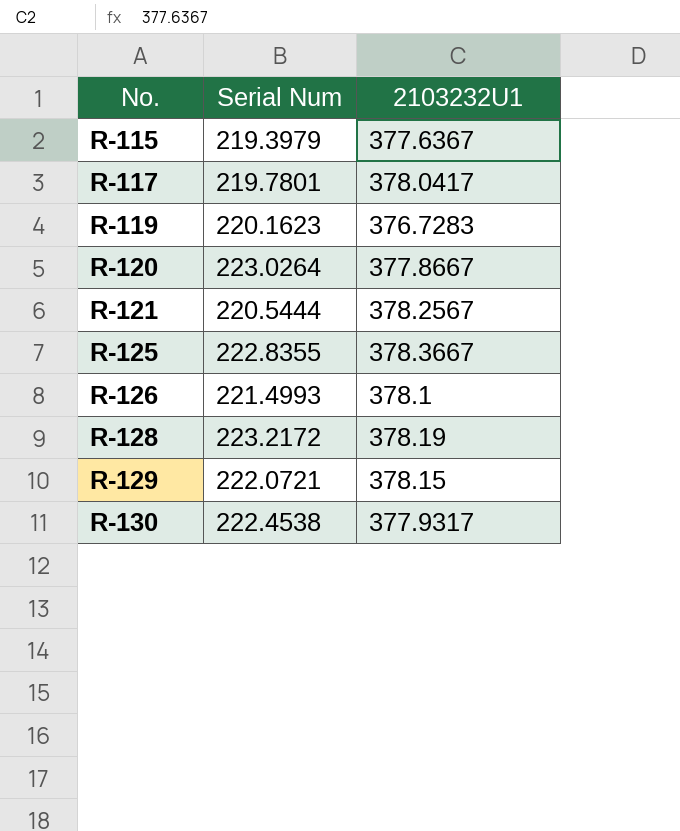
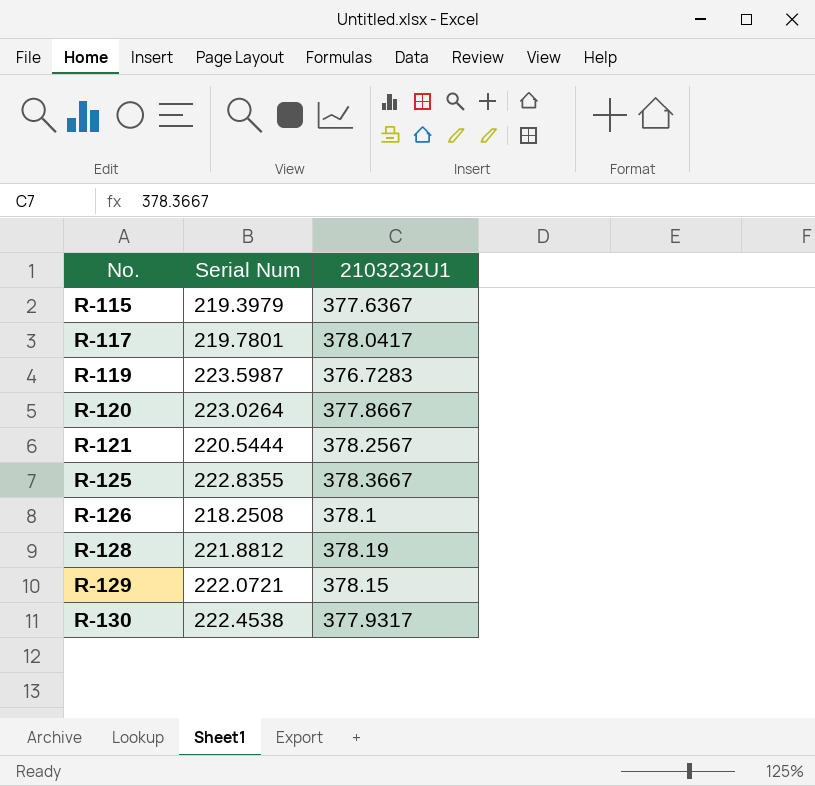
R-119 | Serial Num: 220.1623 -> 223.5987
R-126 | Serial Num: 221.4993 -> 218.2508
R-128 | Serial Num: 223.2172 -> 221.8812

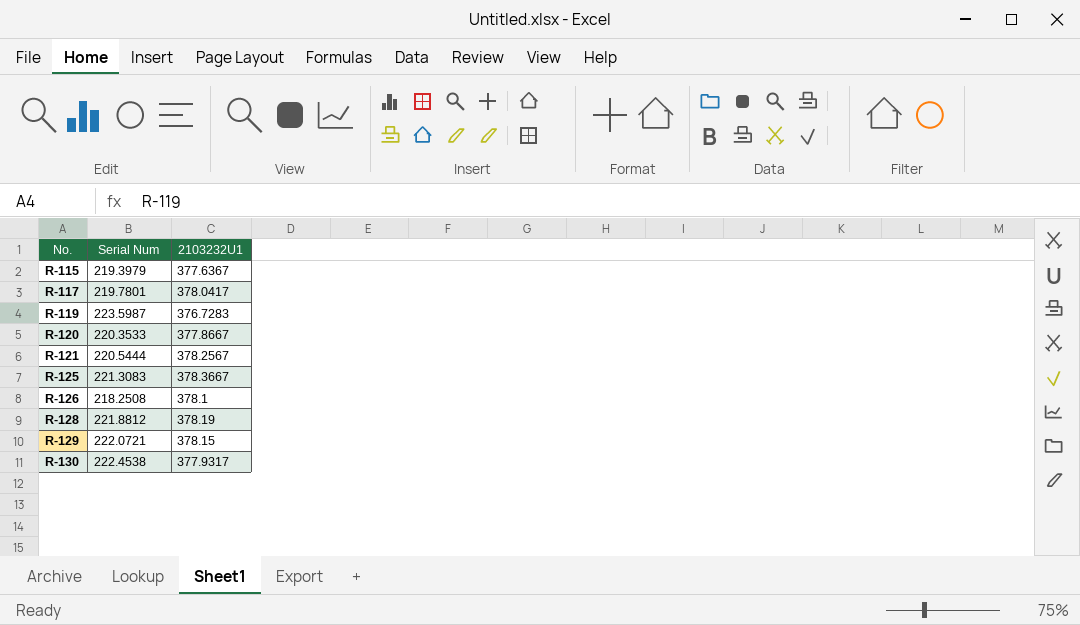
R-120 | Serial Num: 223.0264 -> 220.3533
R-125 | Serial Num: 222.8355 -> 221.3083

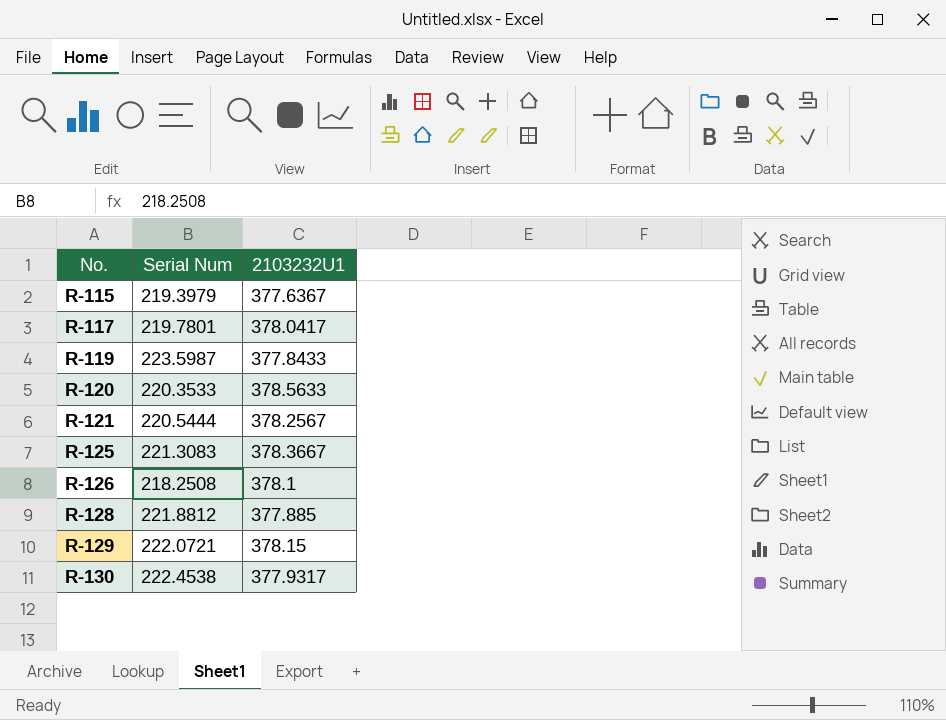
R-119 | 2103232U1: 376.7283 -> 377.8433
R-120 | 2103232U1: 377.8667 -> 378.5633
R-128 | 2103232U1: 378.19 -> 377.885

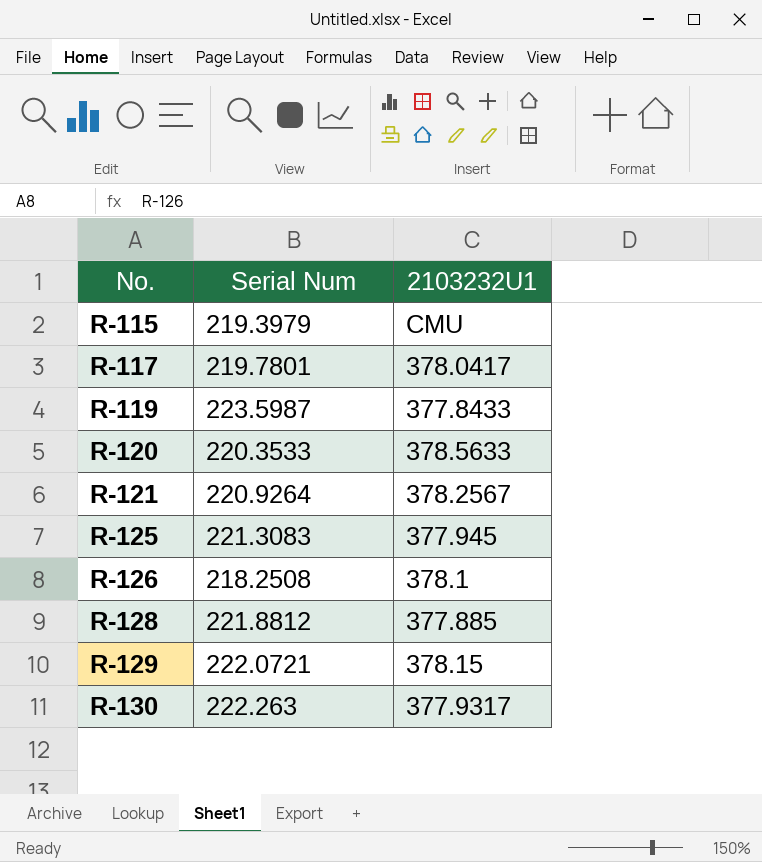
R-115 | 2103232U1: 377.6367 -> CMU
R-121 | Serial Num: 220.5444 -> 220.9264
R-125 | 2103232U1: 378.3667 -> 377.945
R-130 | Serial Num: 222.4538 -> 222.263

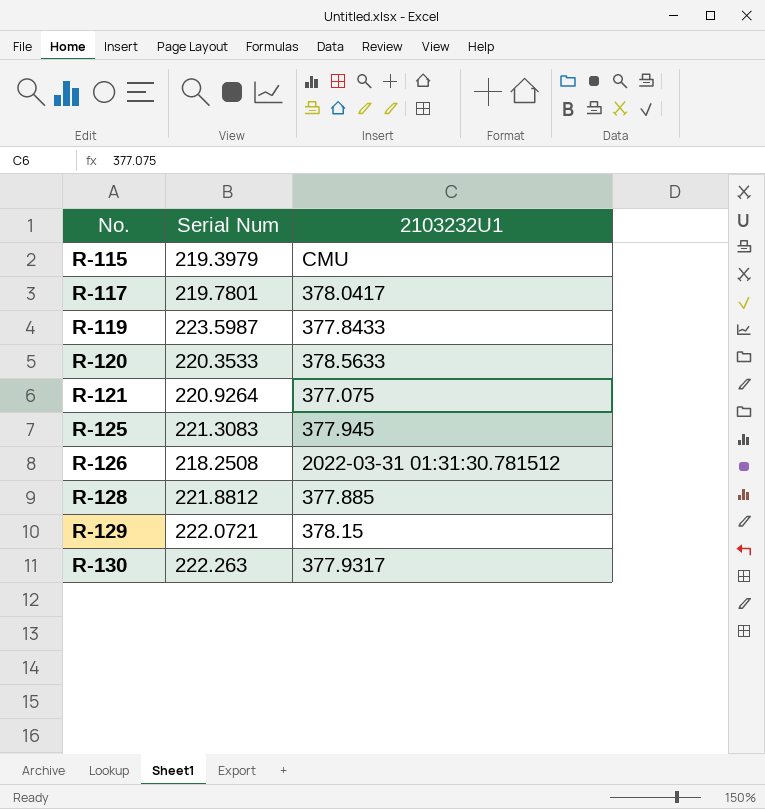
R-121 | 2103232U1: 378.2567 -> 377.075
R-126 | 2103232U1: 378.1 -> 2022-03-31 01:31:30.781512

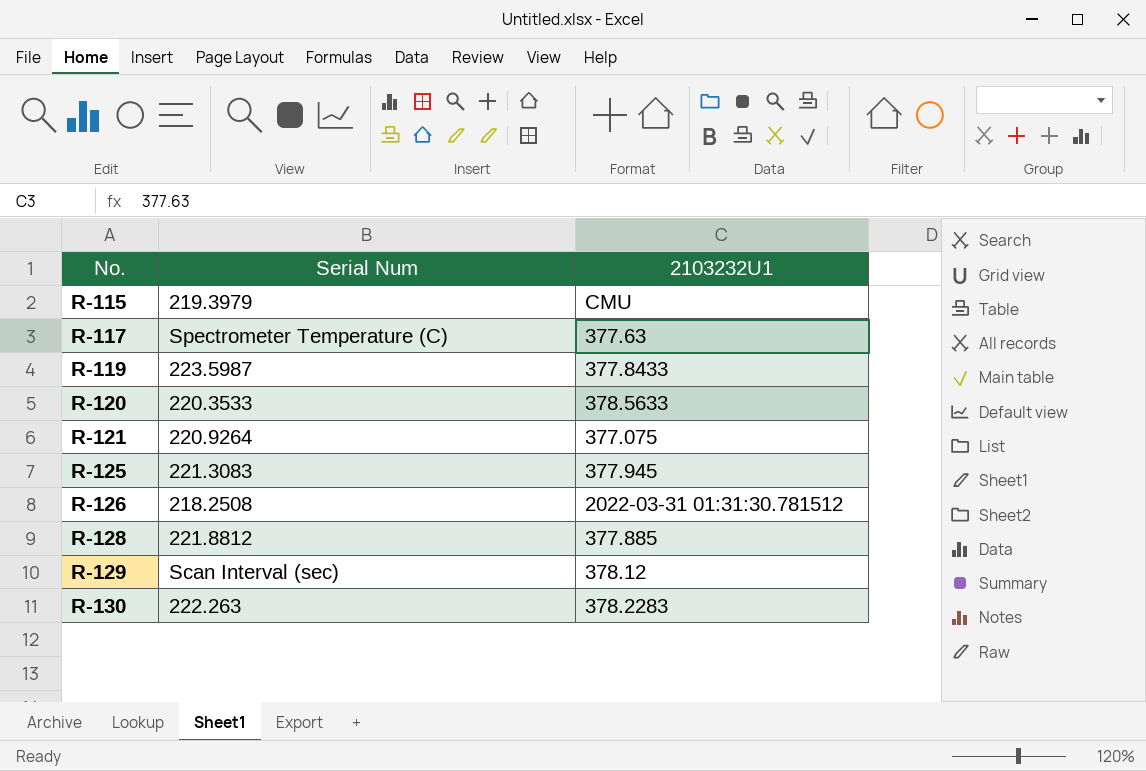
R-117 | Serial Num: 219.7801 -> Spectrometer Temperature (C)
R-117 | 2103232U1: 378.0417 -> 377.63
R-129 | Serial Num: 222.0721 -> Scan Interval (sec)
R-129 | 2103232U1: 378.15 -> 378.12
R-130 | 2103232U1: 377.9317 -> 378.2283

